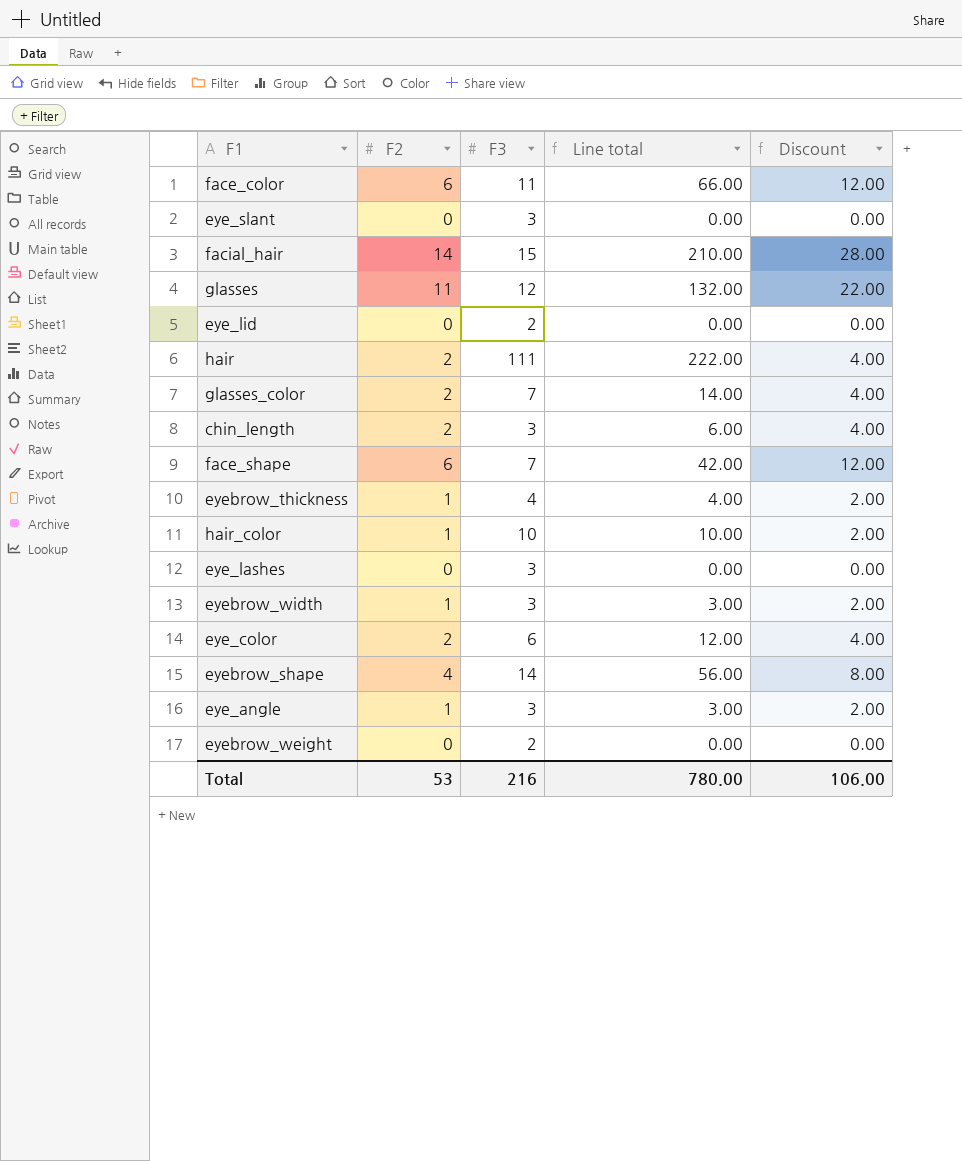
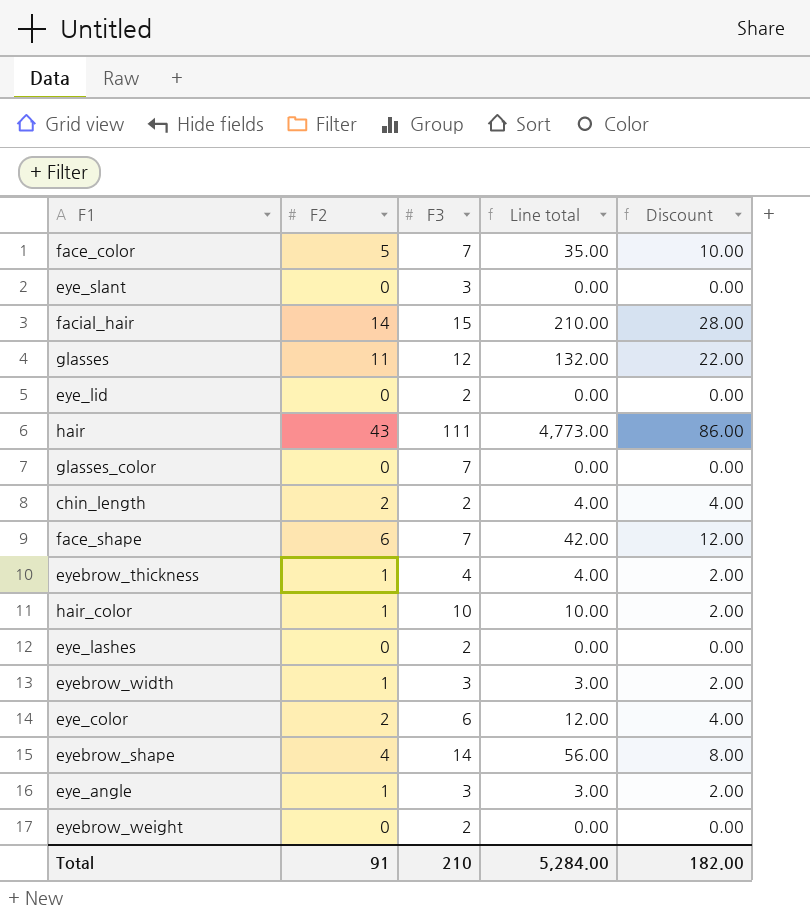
face_color | F2: 6 -> 5
face_color | F3: 11 -> 7
face_color | Line total: 66.00 -> 35.00
face_color | Discount: 12.00 -> 10.00
hair | F2: 2 -> 43
hair | Line total: 222.00 -> 4,773.00
hair | Discount: 4.00 -> 86.00
glasses_color | F2: 2 -> 0
glasses_color | Line total: 14.00 -> 0.00
glasses_color | Discount: 4.00 -> 0.00
chin_length | F3: 3 -> 2
chin_length | Line total: 6.00 -> 4.00
eye_lashes | F3: 3 -> 2
Total | F2: 53 -> 91
Total | F3: 216 -> 210
Total | Line total: 780.00 -> 5,284.00
Total | Discount: 106.00 -> 182.00

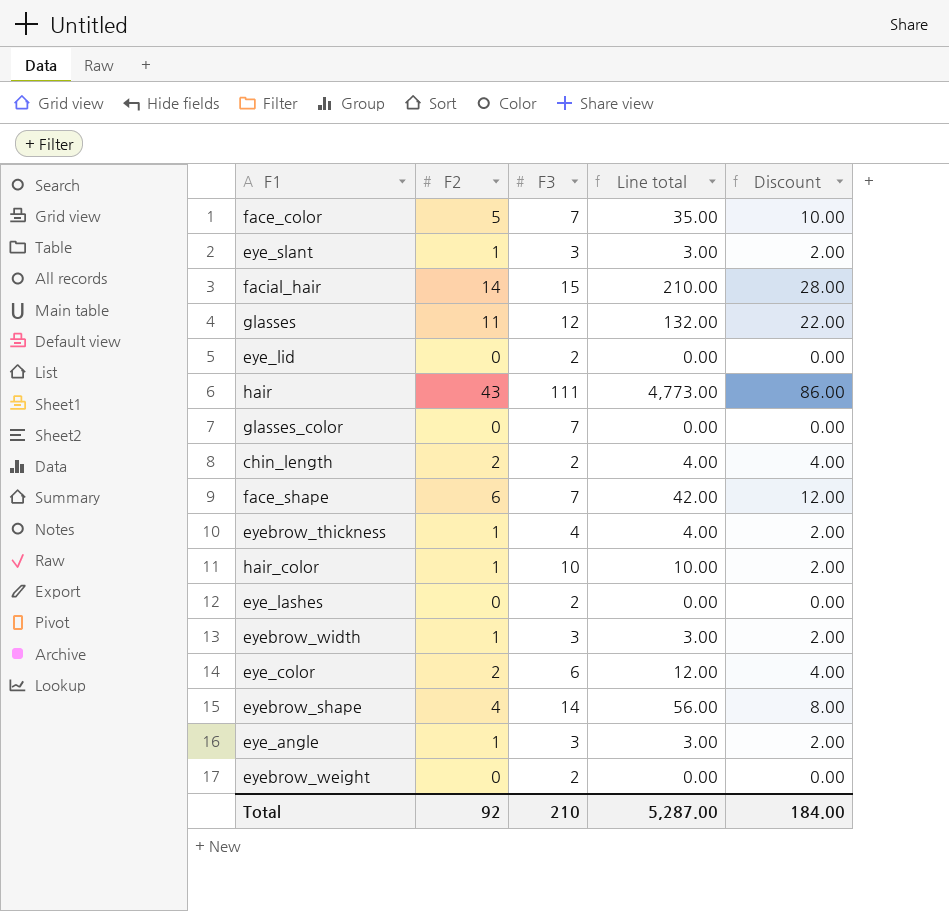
eye_slant | F2: 0 -> 1
eye_slant | Line total: 0.00 -> 3.00
eye_slant | Discount: 0.00 -> 2.00
Total | F2: 91 -> 92
Total | Line total: 5,284.00 -> 5,287.00
Total | Discount: 182.00 -> 184.00

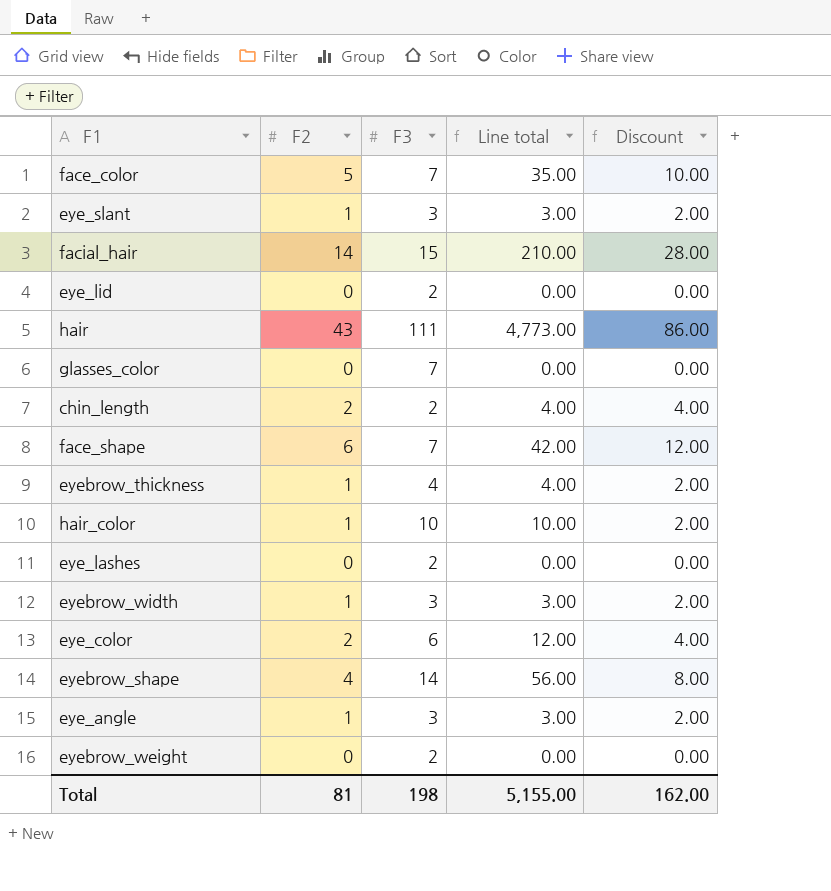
row glasses: 11 | 12 | 132.00 | 22.00 -> none
Total | F2: 92 -> 81
Total | F3: 210 -> 198
Total | Line total: 5,287.00 -> 5,155.00
Total | Discount: 184.00 -> 162.00

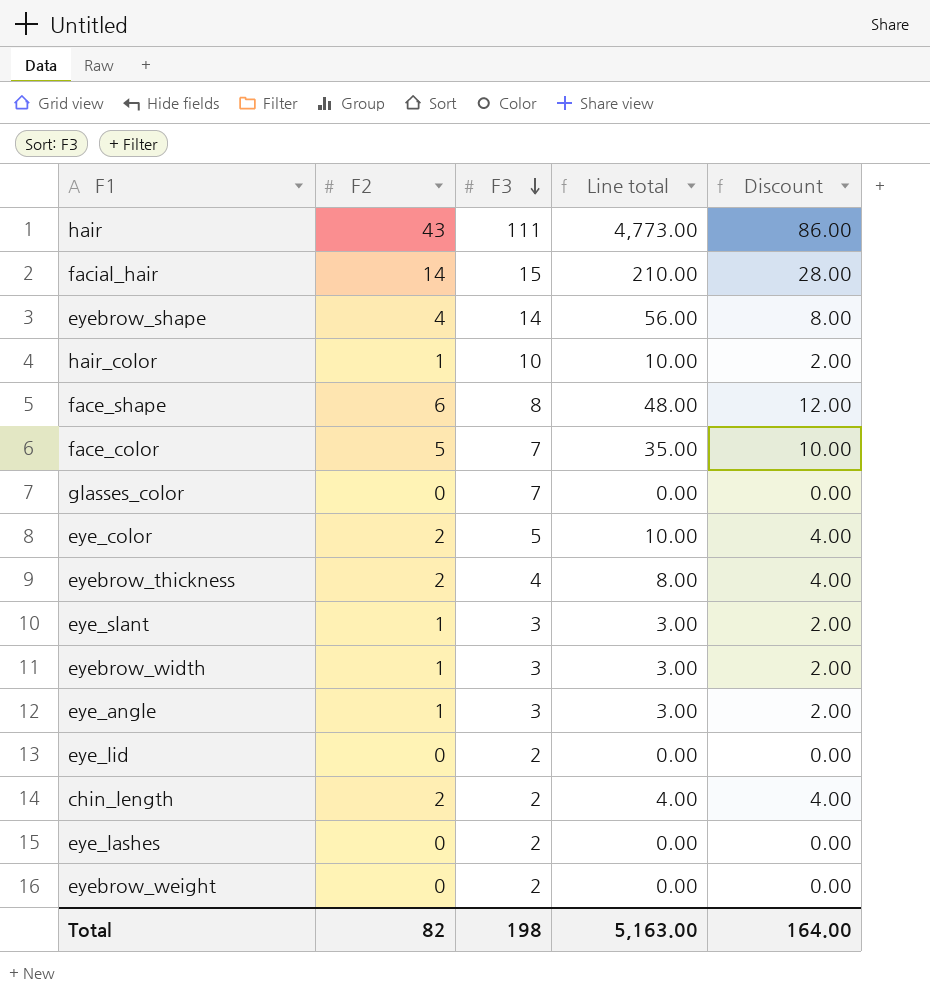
row order: none -> F3 descending
face_shape | F3: 7 -> 8
face_shape | Line total: 42.00 -> 48.00
eye_color | F3: 6 -> 5
eye_color | Line total: 12.00 -> 10.00
eyebrow_thickness | F2: 1 -> 2
eyebrow_thickness | Line total: 4.00 -> 8.00
eyebrow_thickness | Discount: 2.00 -> 4.00
Total | F2: 81 -> 82
Total | Line total: 5,155.00 -> 5,163.00
Total | Discount: 162.00 -> 164.00

